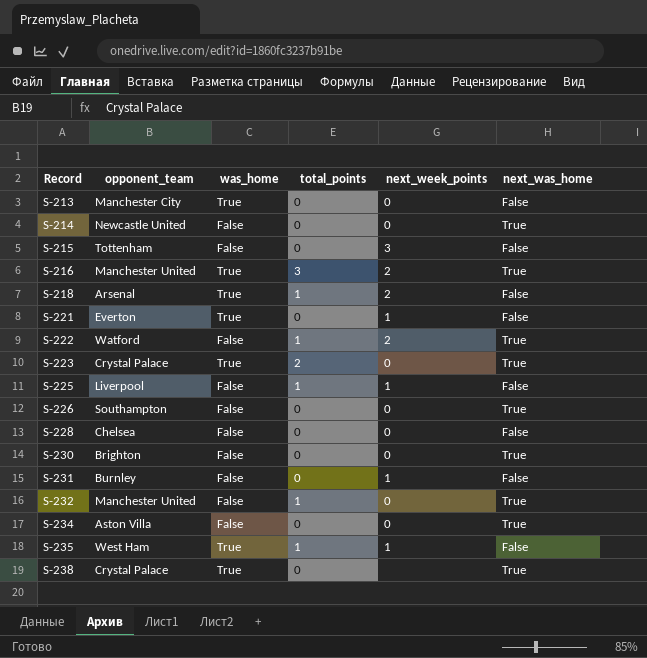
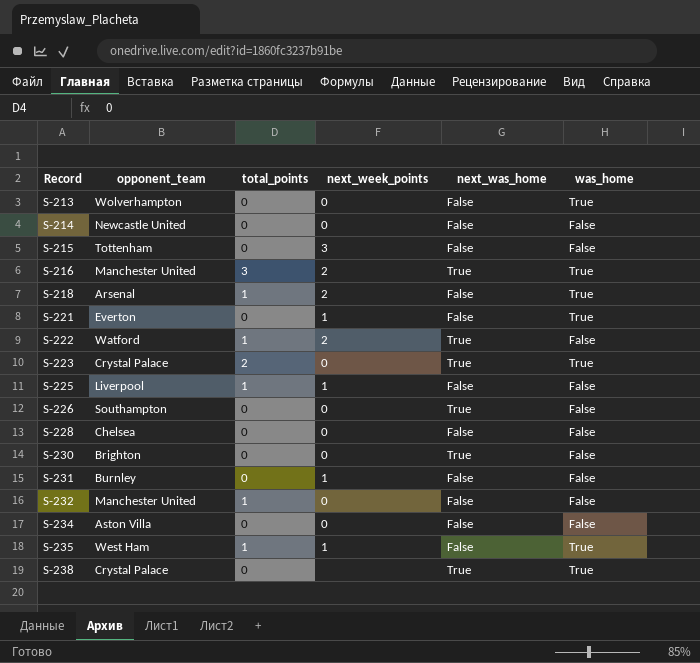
column was_home | position: 3 -> 6
S-213 | opponent_team: Manchester City -> Wolverhampton
S-214 | next_was_home: True -> False
S-232 | next_was_home: True -> False
S-234 | next_was_home: True -> False

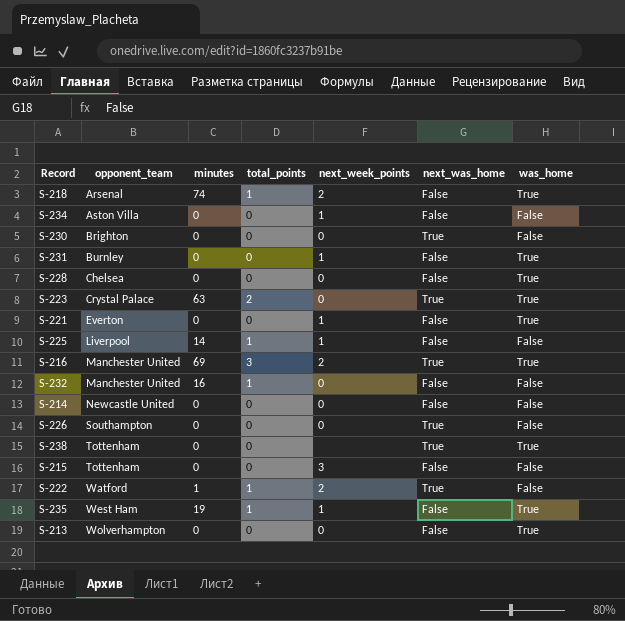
row order: Record ascending -> opponent_team ascending
column minutes | position: none -> 3
S-234 | next_week_points: 0 -> 1
S-231 | was_home: False -> True
S-228 | was_home: False -> True
S-238 | opponent_team: Crystal Palace -> Tottenham

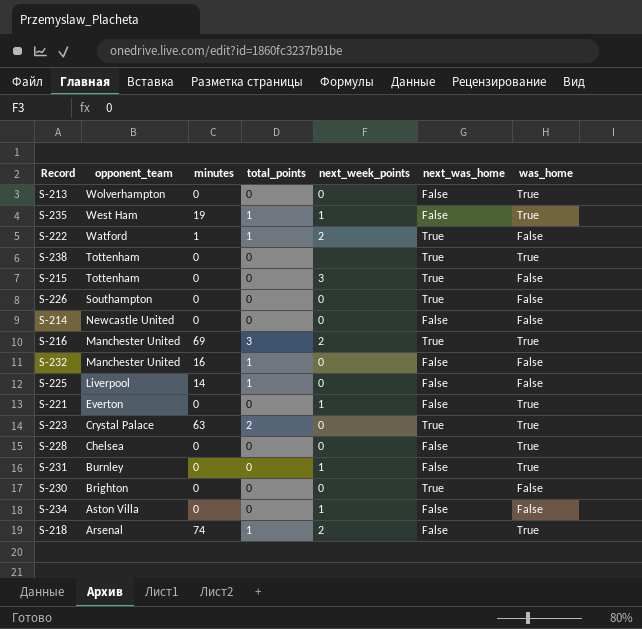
row order: opponent_team ascending -> opponent_team descending
S-215 | next_was_home: False -> True
S-225 | next_week_points: 1 -> 0

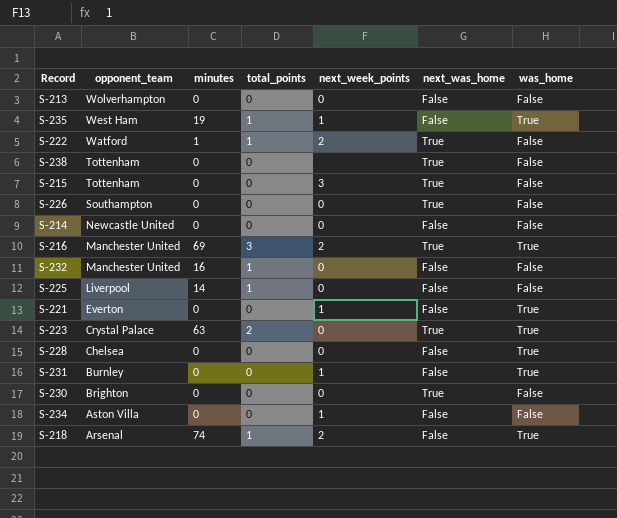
S-213 | was_home: True -> False
S-238 | was_home: True -> False

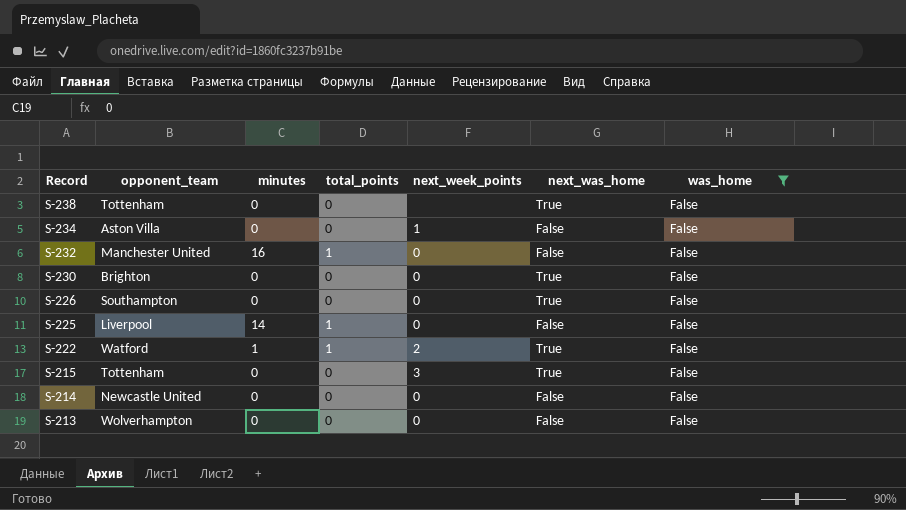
filter: none -> was_home = False
row order: opponent_team descending -> Record descending

